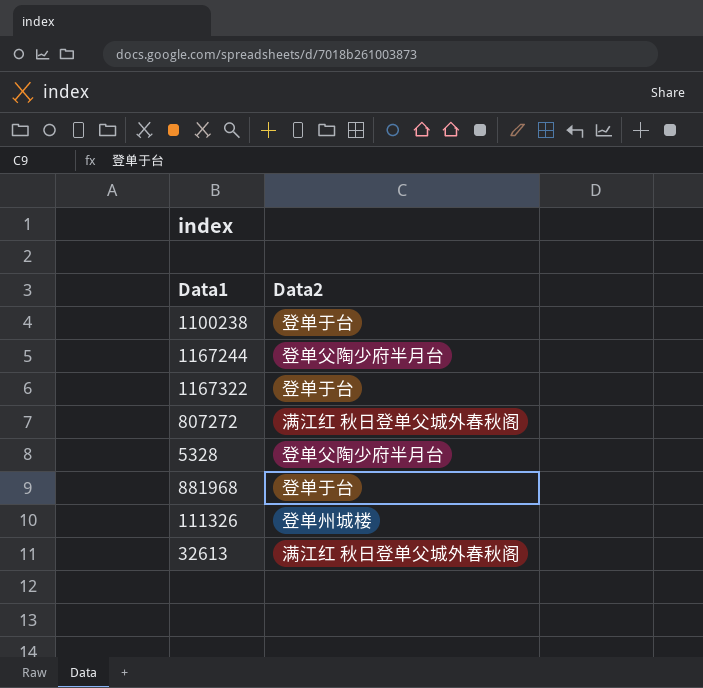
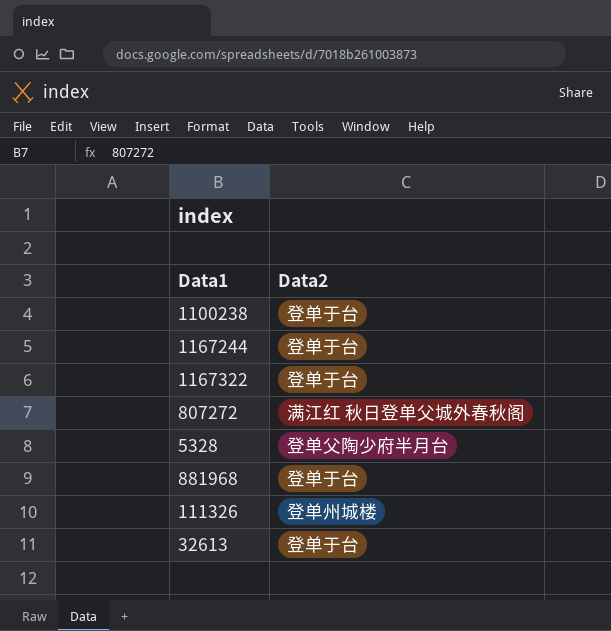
1167244 | Data2: 登单父陶少府半月台 -> 登单于台
32613 | Data2: 满江红 秋日登单父城外春秋阁 -> 登单于台

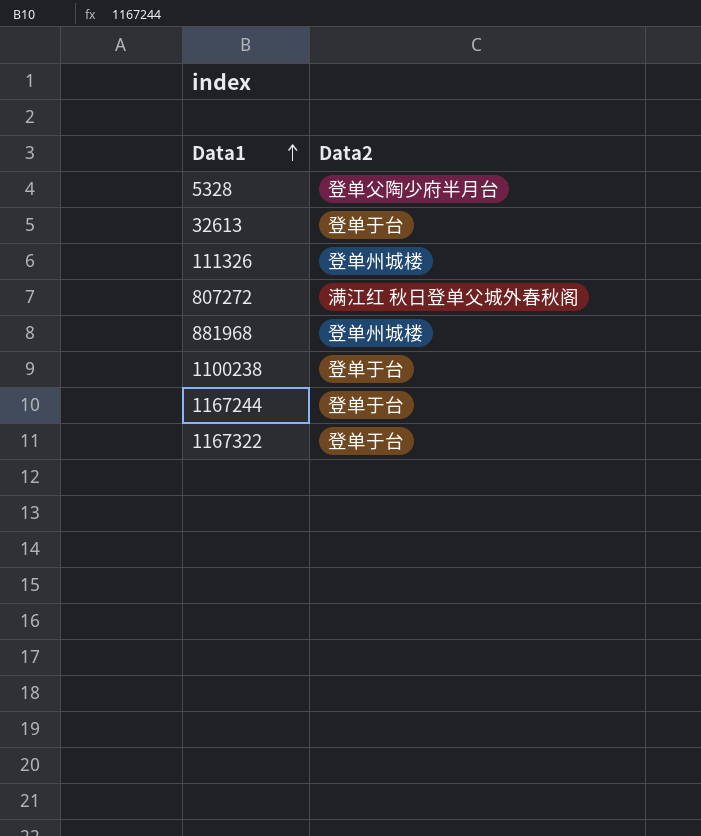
row order: none -> Data1 ascending
881968 | Data2: 登单于台 -> 登单州城楼

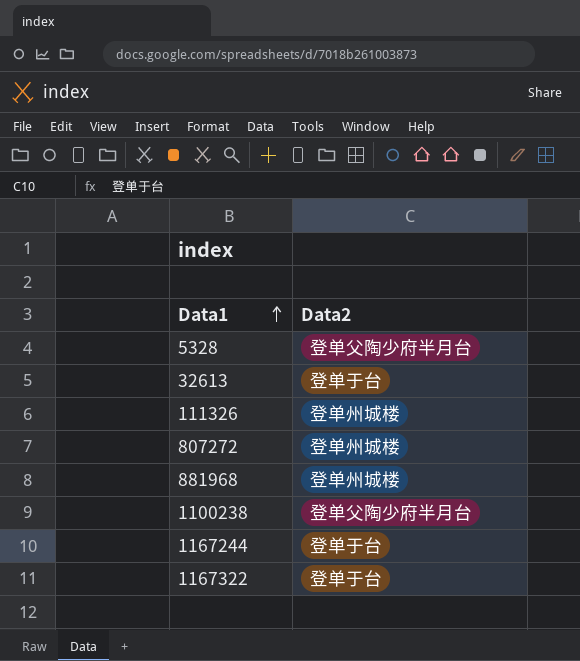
807272 | Data2: 满江红 秋日登单父城外春秋阁 -> 登单州城楼
1100238 | Data2: 登单于台 -> 登单父陶少府半月台

